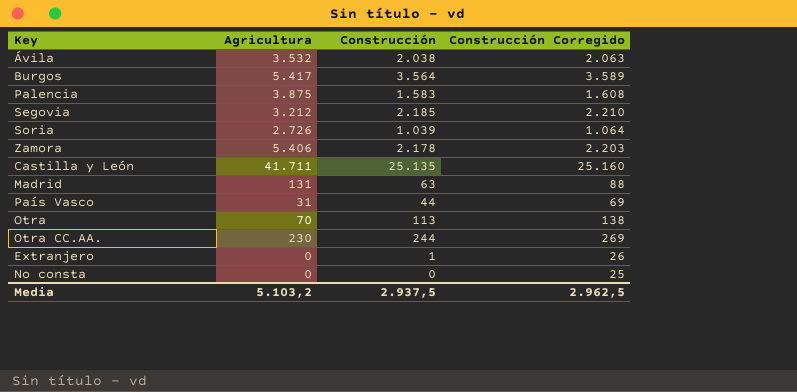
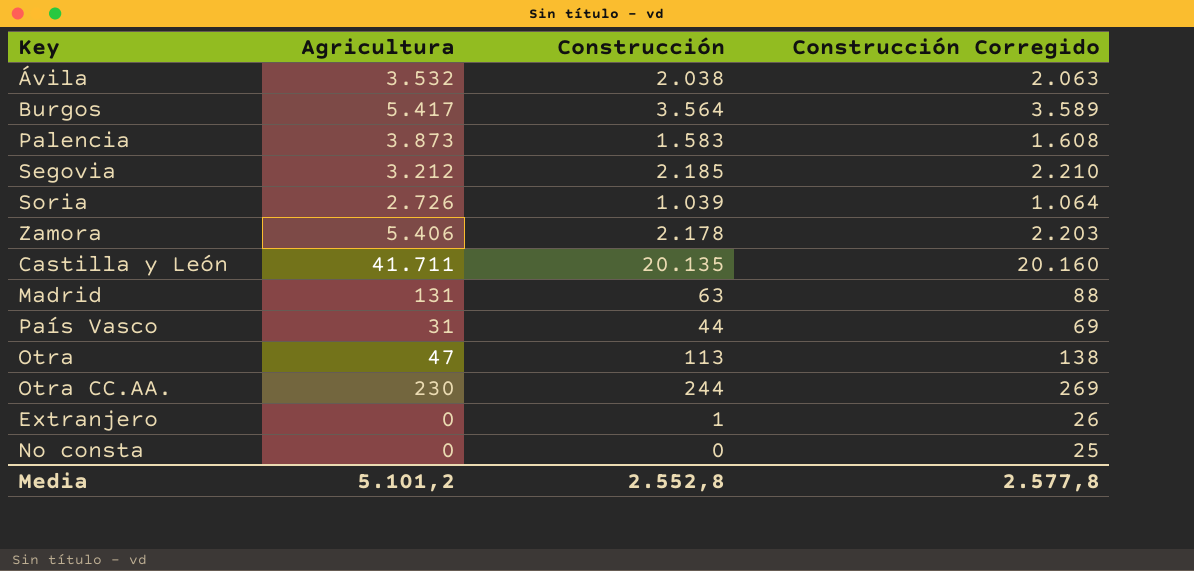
Palencia | Agricultura: 3.875 -> 3.873
Castilla y León | Construcción: 25.135 -> 20.135
Castilla y León | Construcción Corregido: 25.160 -> 20.160
Otra | Agricultura: 70 -> 47
Media | Agricultura: 5.103,2 -> 5.101,2
Media | Construcción: 2.937,5 -> 2.552,8
Media | Construcción Corregido: 2.962,5 -> 2.577,8

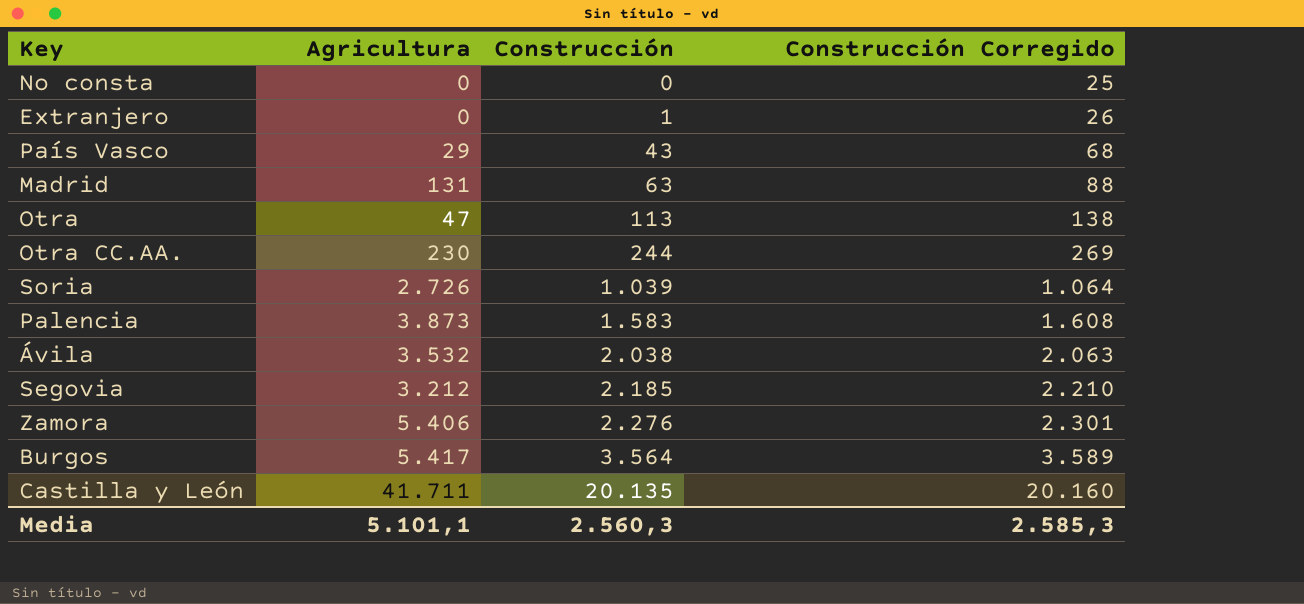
row order: none -> Construcción ascending
País Vasco | Agricultura: 31 -> 29
País Vasco | Construcción: 44 -> 43
País Vasco | Construcción Corregido: 69 -> 68
Zamora | Construcción: 2.178 -> 2.276
Zamora | Construcción Corregido: 2.203 -> 2.301
Media | Agricultura: 5.101,2 -> 5.101,1
Media | Construcción: 2.552,8 -> 2.560,3
Media | Construcción Corregido: 2.577,8 -> 2.585,3

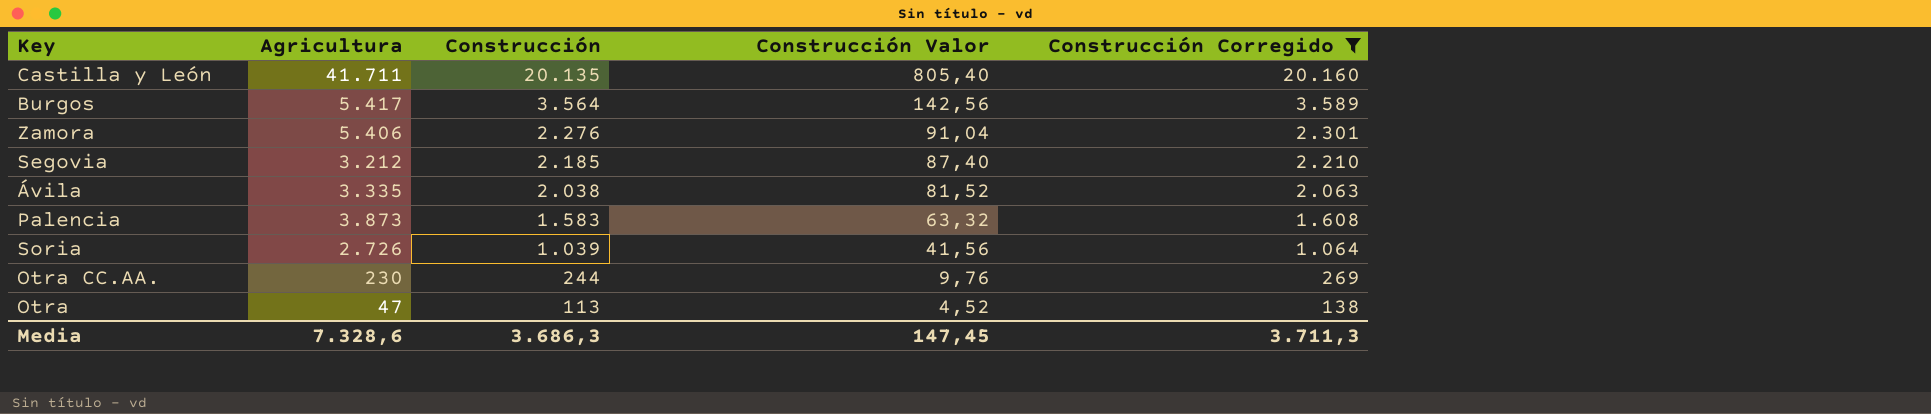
filter: none -> Construcción Corregido >= 138
row order: Construcción ascending -> Construcción descending
column Construcción Valor | formula: none -> [Construcción] * 0,04
Ávila | Agricultura: 3.532 -> 3.335
Media | Agricultura: 5.101,1 -> 7.328,6
Media | Construcción: 2.560,3 -> 3.686,3
Media | Construcción Corregido: 2.585,3 -> 3.711,3

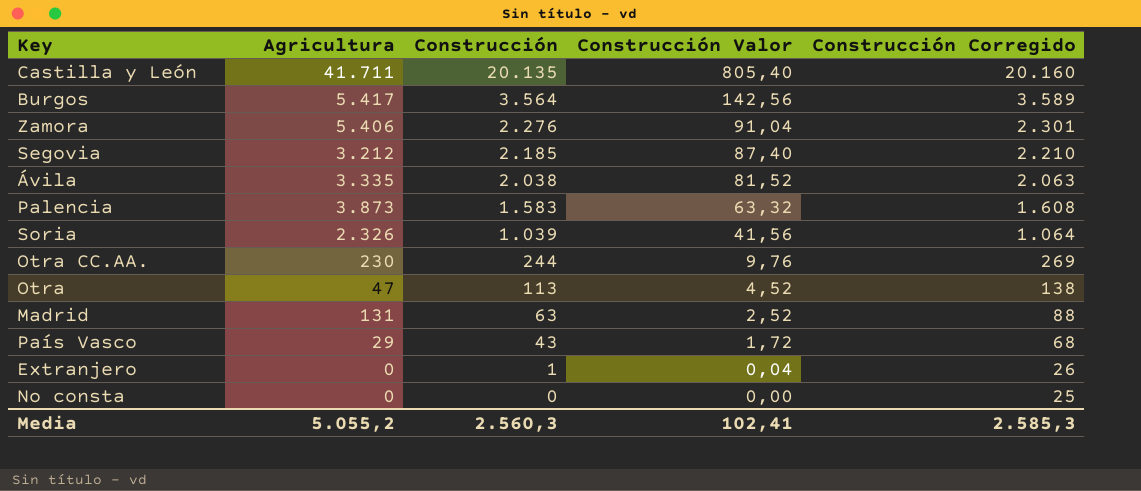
filter: Construcción Corregido >= 138 -> none
Soria | Agricultura: 2.726 -> 2.326
Media | Agricultura: 7.328,6 -> 5.055,2
Media | Construcción: 3.686,3 -> 2.560,3
Media | Construcción Valor: 147,45 -> 102,41
Media | Construcción Corregido: 3.711,3 -> 2.585,3

